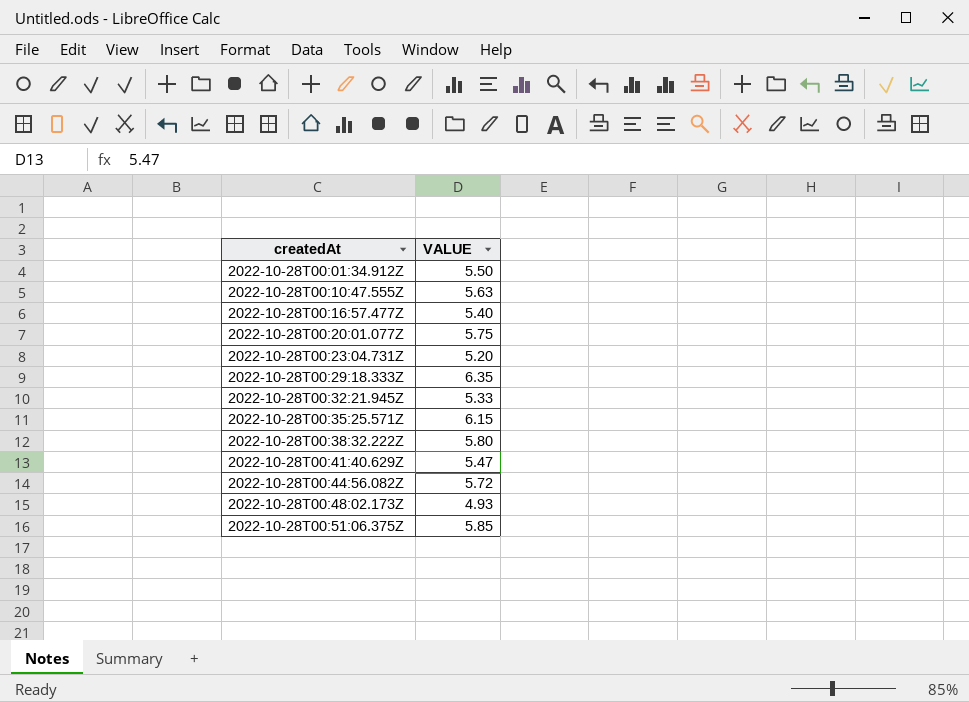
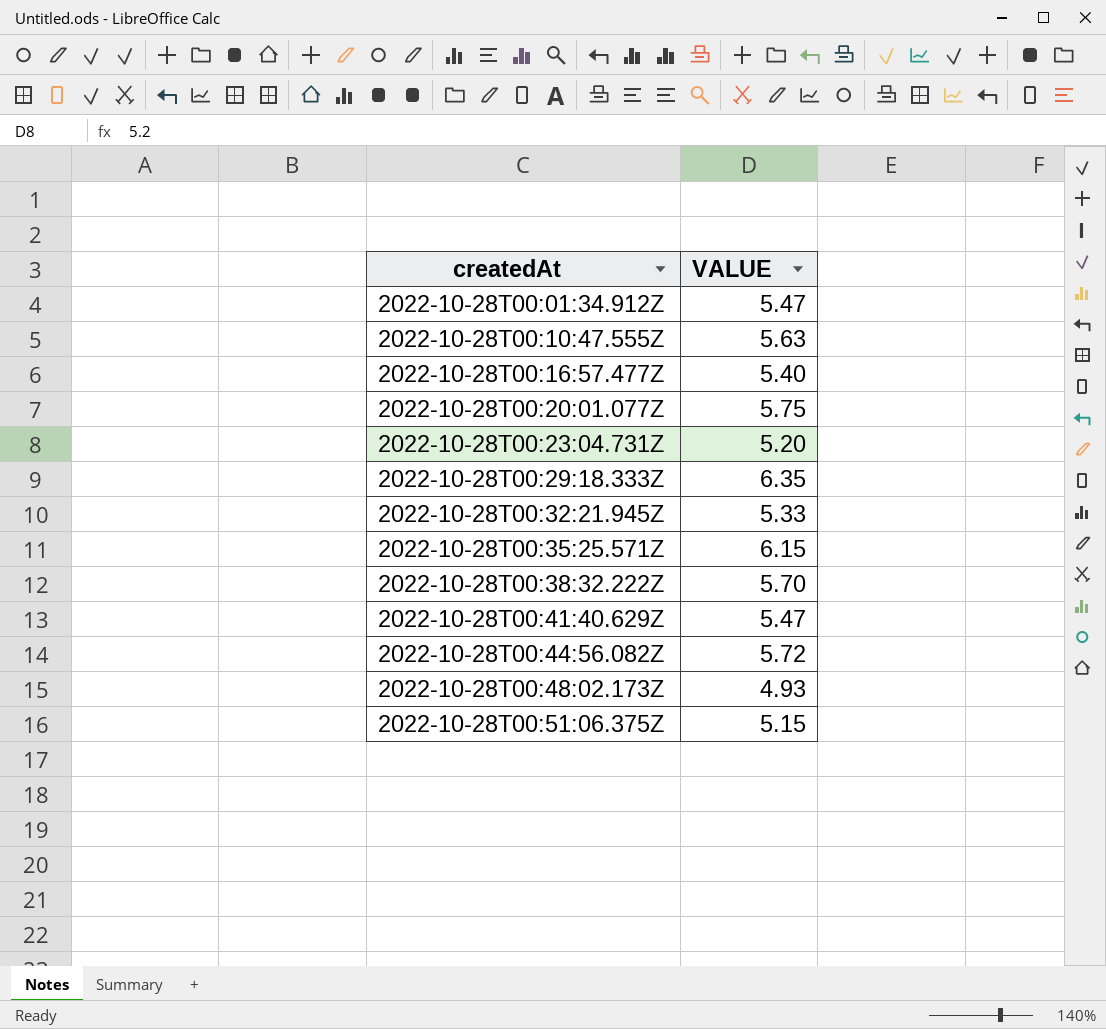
2022-10-28T00:01:34.912Z | VALUE: 5.50 -> 5.47
2022-10-28T00:38:32.222Z | VALUE: 5.80 -> 5.70
2022-10-28T00:51:06.375Z | VALUE: 5.85 -> 5.15

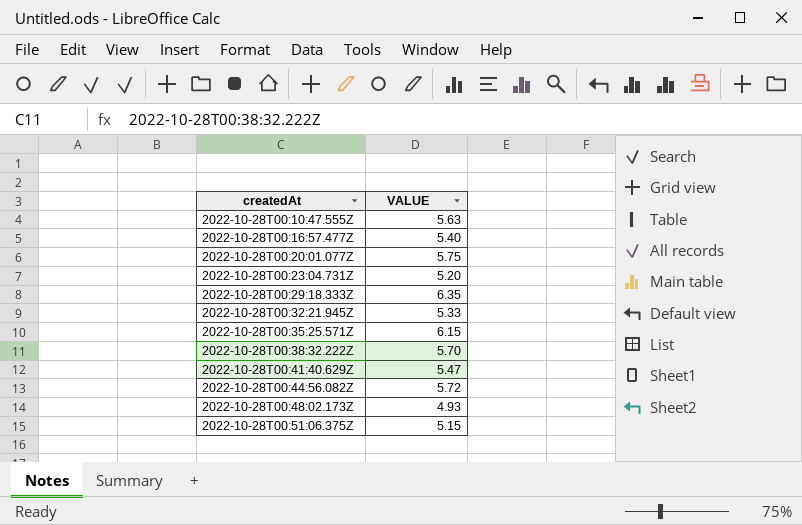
row 2022-10-28T00:01:34.912Z: 5.47 -> none

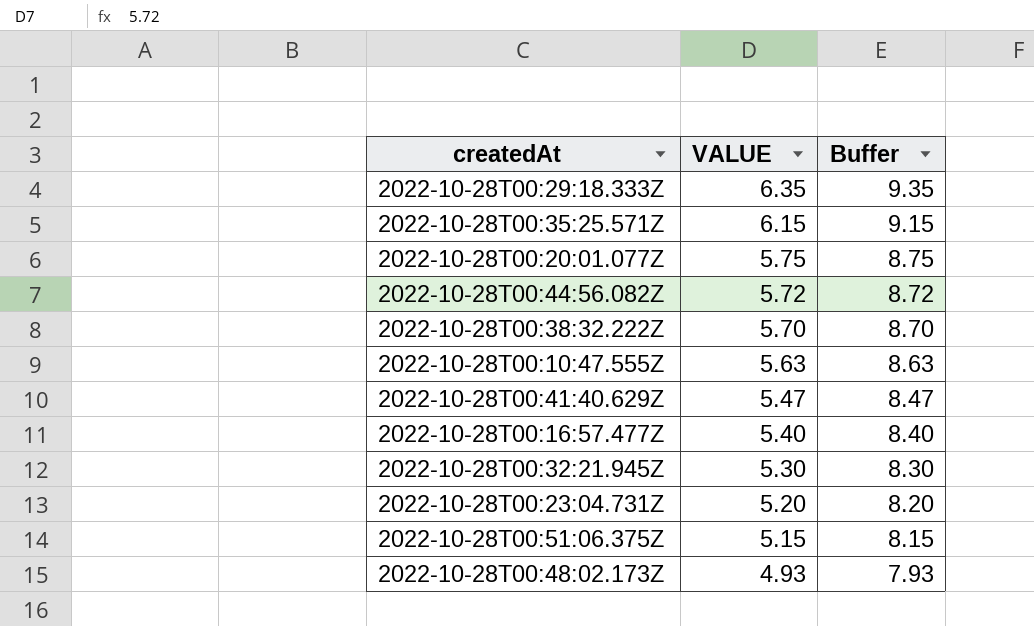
row order: createdAt ascending -> VALUE descending
column Buffer | formula: none -> [VALUE] + 3
2022-10-28T00:32:21.945Z | VALUE: 5.33 -> 5.30

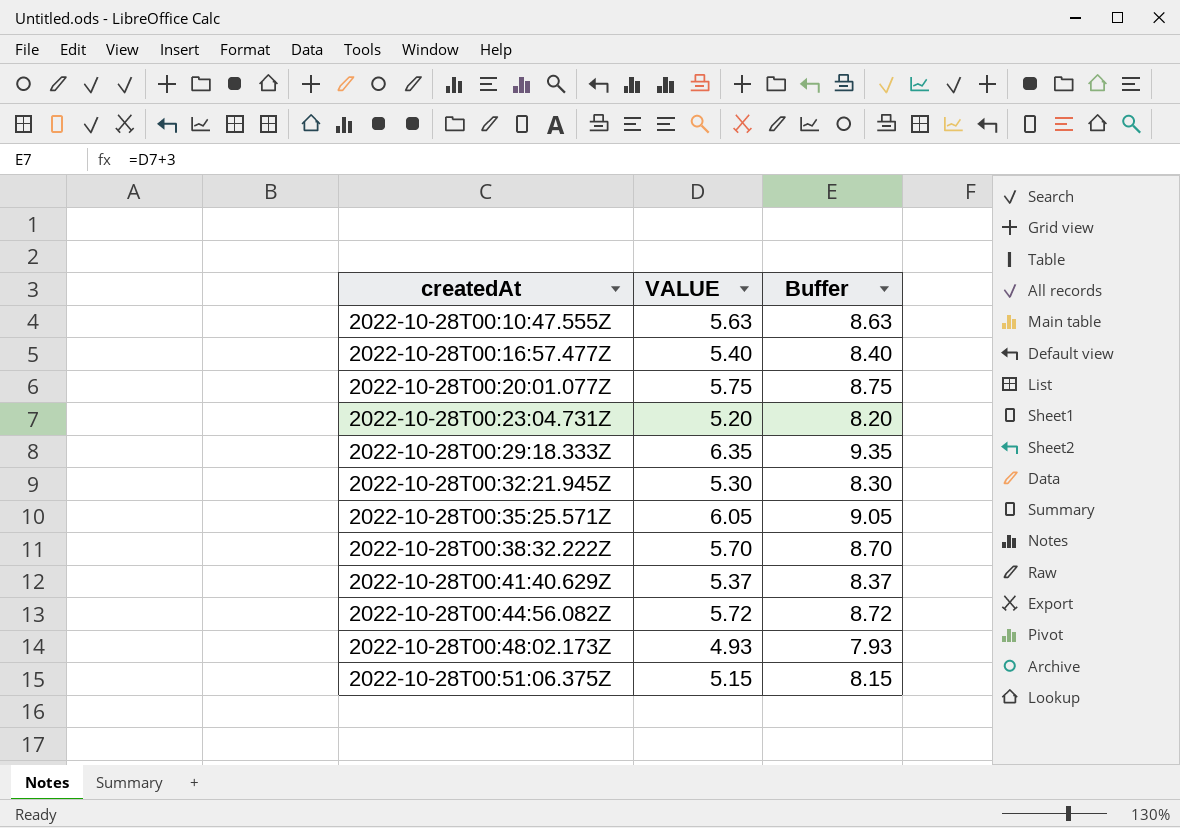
row order: VALUE descending -> createdAt ascending
2022-10-28T00:35:25.571Z | VALUE: 6.15 -> 6.05
2022-10-28T00:35:25.571Z | Buffer: 9.15 -> 9.05
2022-10-28T00:41:40.629Z | VALUE: 5.47 -> 5.37
2022-10-28T00:41:40.629Z | Buffer: 8.47 -> 8.37

